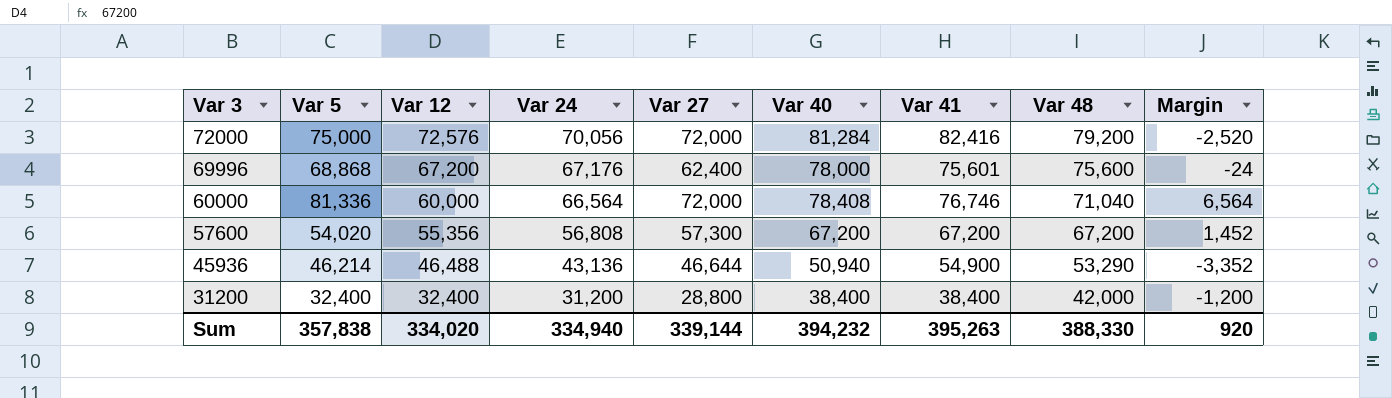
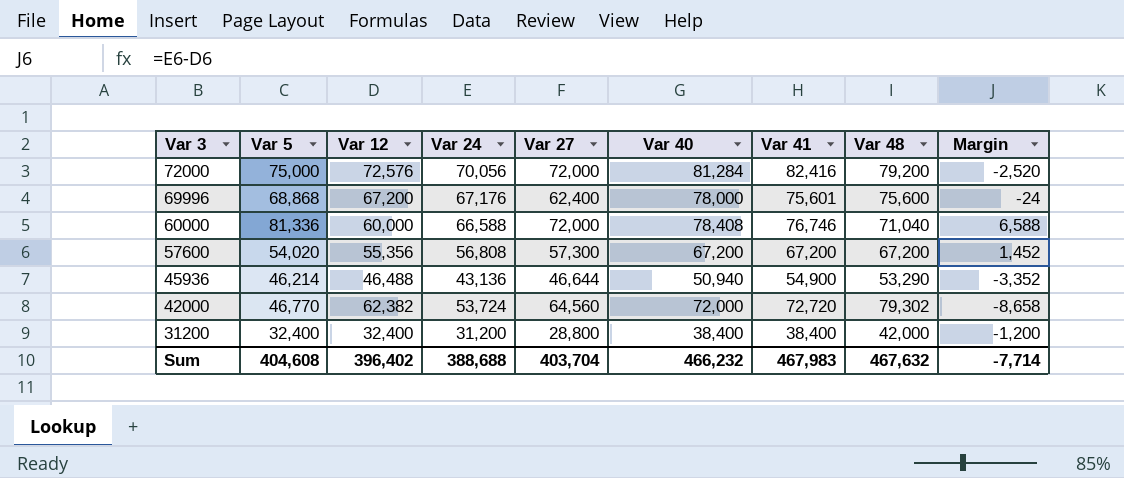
60000 | Var 24: 66,564 -> 66,588
60000 | Margin: 6,564 -> 6,588
row 42000: none -> 46,770 | 62,382 | 53,724 | 64,560 | 72,000 | 72,720 | 79,302 | -8,658
Sum | Var 5: 357,838 -> 404,608
Sum | Var 12: 334,020 -> 396,402
Sum | Var 24: 334,940 -> 388,688
Sum | Var 27: 339,144 -> 403,704
Sum | Var 40: 394,232 -> 466,232
Sum | Var 41: 395,263 -> 467,983
Sum | Var 48: 388,330 -> 467,632
Sum | Margin: 920 -> -7,714

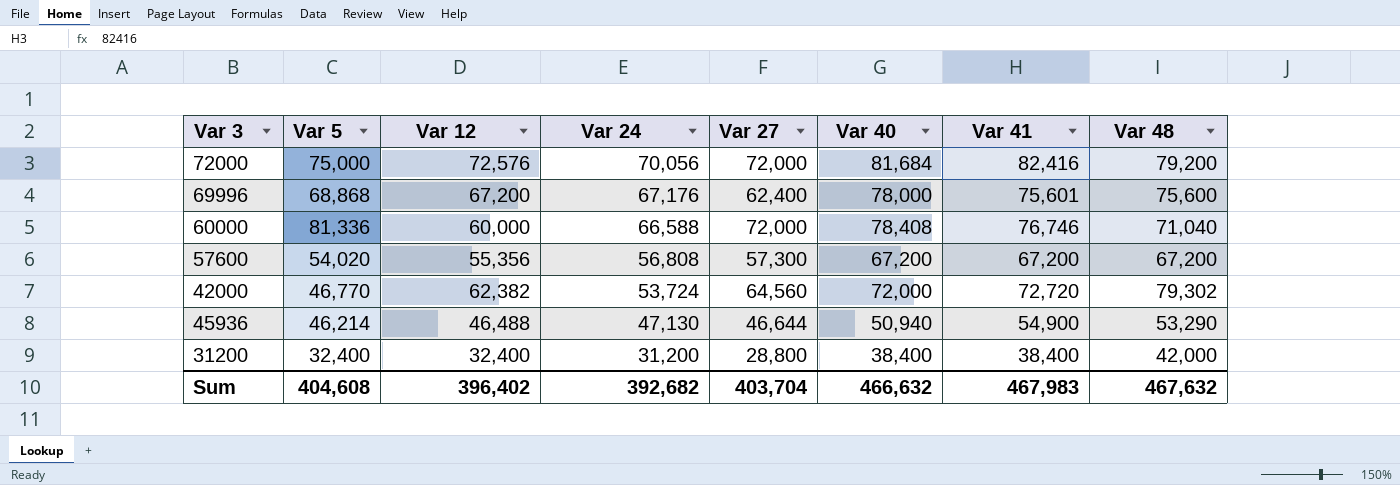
row order: Var 3 descending -> Var 24 descending
column Margin | formula: [Var 24] - [Var 12] -> none
72000 | Var 40: 81,284 -> 81,684
45936 | Var 24: 43,136 -> 47,130
Sum | Var 24: 388,688 -> 392,682
Sum | Var 40: 466,232 -> 466,632

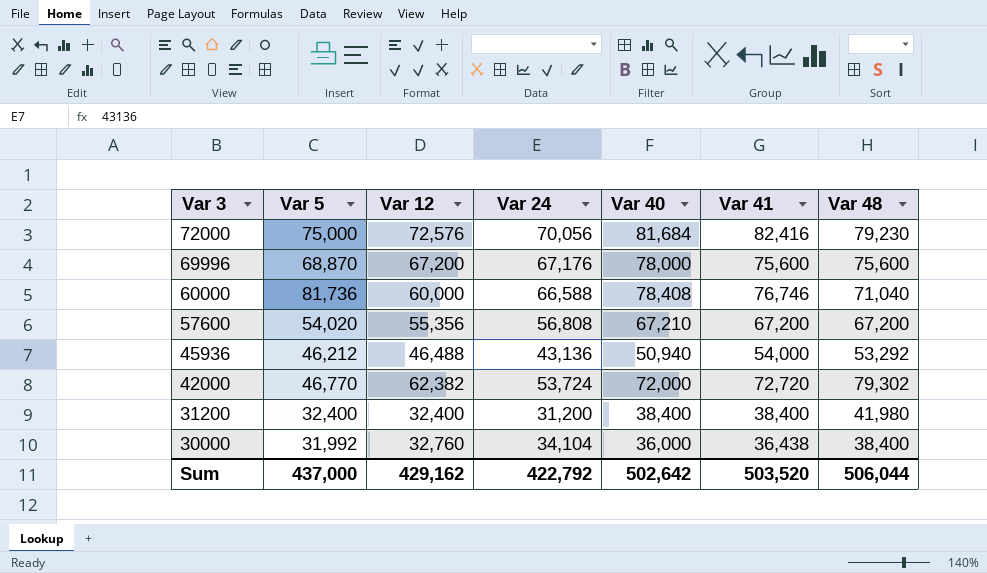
row order: Var 24 descending -> Var 3 descending
column Var 27 | position: 5 -> none
72000 | Var 48: 79,200 -> 79,230
69996 | Var 5: 68,868 -> 68,870
69996 | Var 41: 75,601 -> 75,600
60000 | Var 5: 81,336 -> 81,736
57600 | Var 40: 67,200 -> 67,210
45936 | Var 5: 46,214 -> 46,212
45936 | Var 24: 47,130 -> 43,136
45936 | Var 41: 54,900 -> 54,000
45936 | Var 48: 53,290 -> 53,292
31200 | Var 48: 42,000 -> 41,980
row 30000: none -> 31,992 | 32,760 | 34,104 | 36,000 | 36,438 | 38,400
Sum | Var 5: 404,608 -> 437,000
Sum | Var 12: 396,402 -> 429,162
Sum | Var 24: 392,682 -> 422,792
Sum | Var 40: 466,632 -> 502,642
Sum | Var 41: 467,983 -> 503,520
Sum | Var 48: 467,632 -> 506,044

